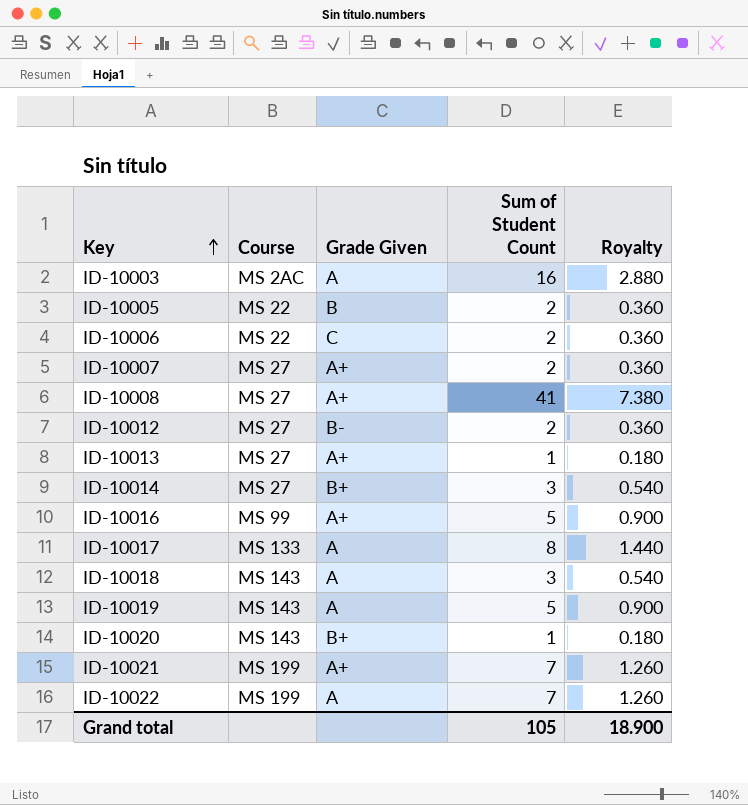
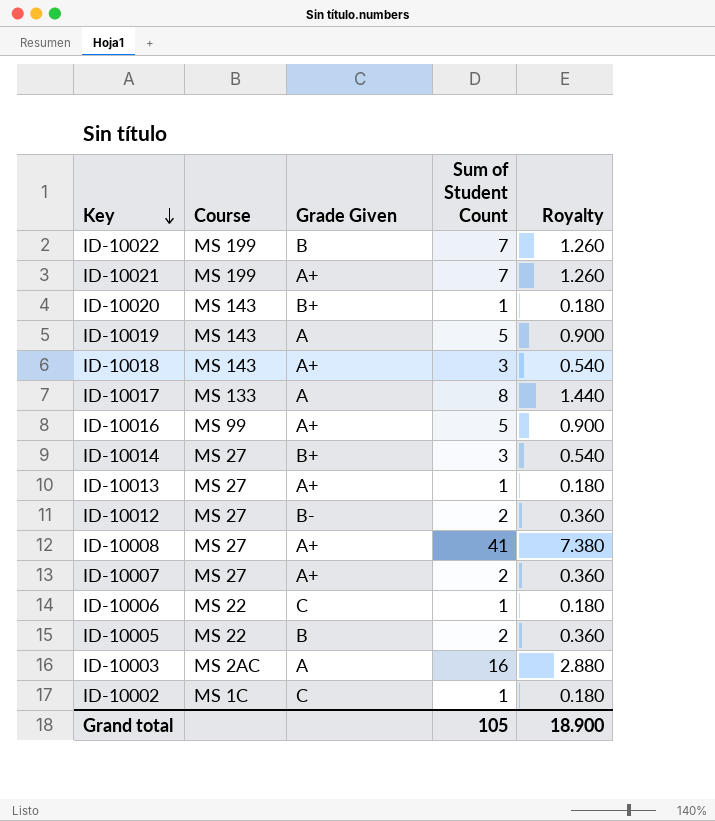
row order: Key ascending -> Key descending
ID-10022 | Grade Given: A -> B
ID-10018 | Grade Given: A -> A+
ID-10006 | Sum of Student Count: 2 -> 1
ID-10006 | Royalty: 0.360 -> 0.180
row ID-10002: none -> MS 1C | C | 1 | 0.180

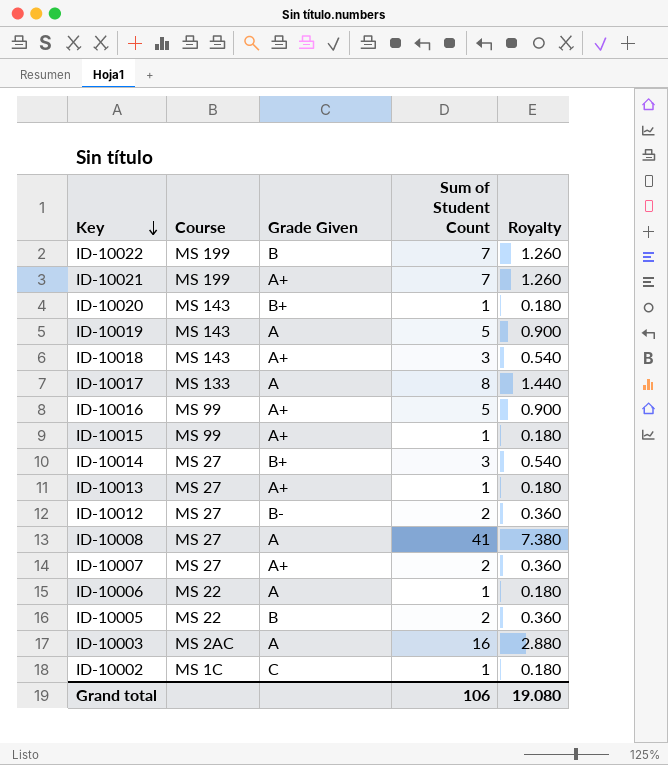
row ID-10015: none -> MS 99 | A+ | 1 | 0.180
ID-10008 | Grade Given: A+ -> A
ID-10006 | Grade Given: C -> A
Grand total | Sum of Student Count: 105 -> 106
Grand total | Royalty: 18.900 -> 19.080

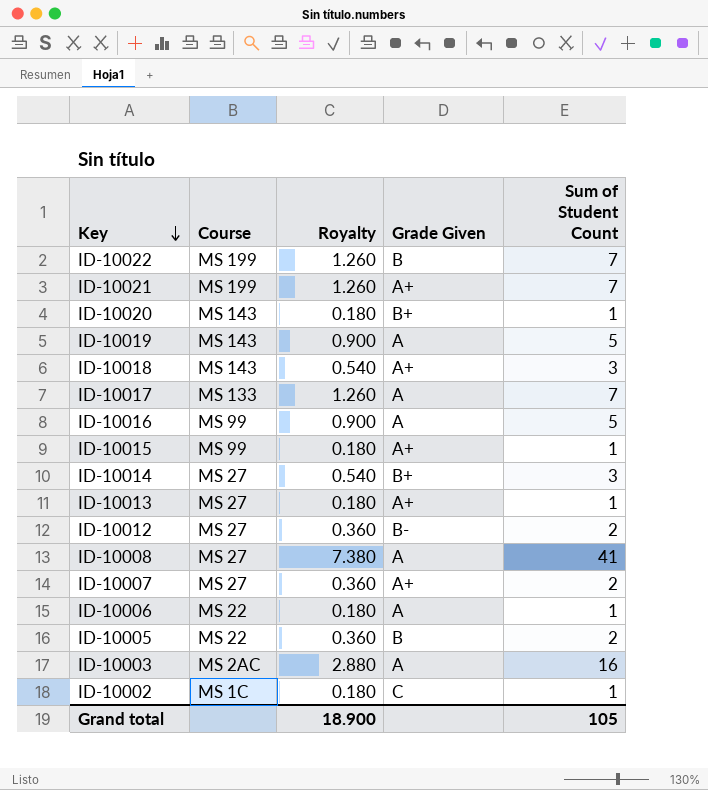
column Royalty | position: 5 -> 3
ID-10017 | Royalty: 1.440 -> 1.260
ID-10017 | Sum of Student Count: 8 -> 7
ID-10016 | Grade Given: A+ -> A
Grand total | Royalty: 19.080 -> 18.900
Grand total | Sum of Student Count: 106 -> 105

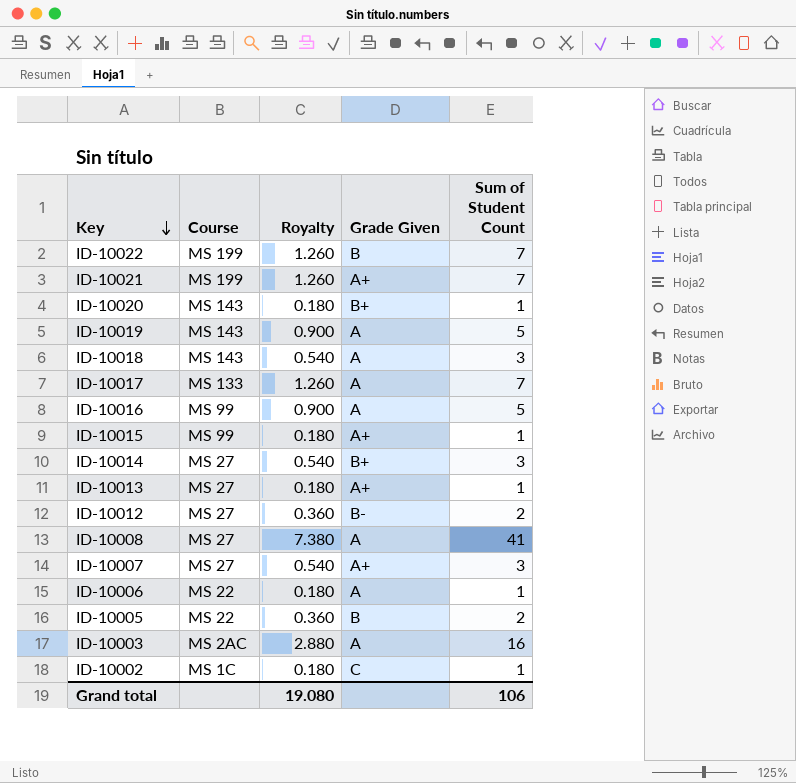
ID-10018 | Grade Given: A+ -> A
ID-10007 | Royalty: 0.360 -> 0.540
ID-10007 | Sum of Student Count: 2 -> 3
Grand total | Royalty: 18.900 -> 19.080
Grand total | Sum of Student Count: 105 -> 106

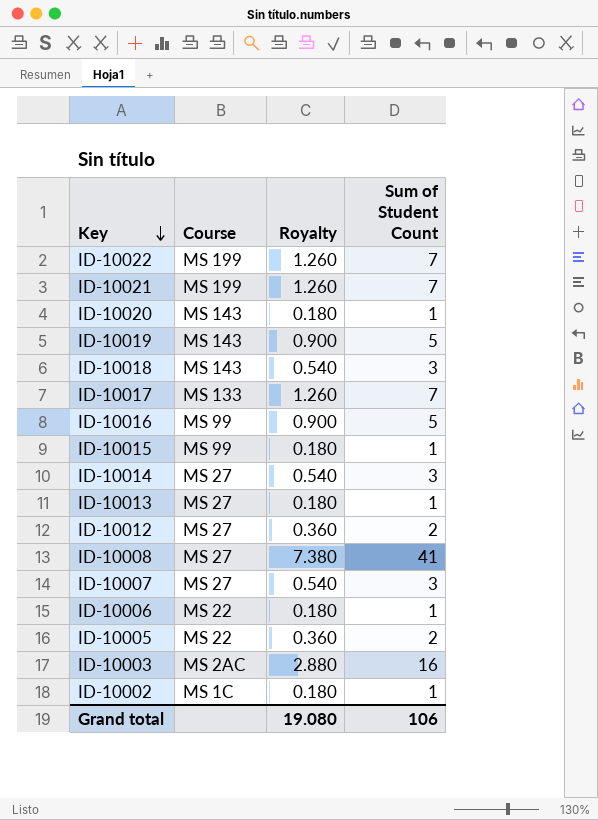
column Grade Given | position: 4 -> none

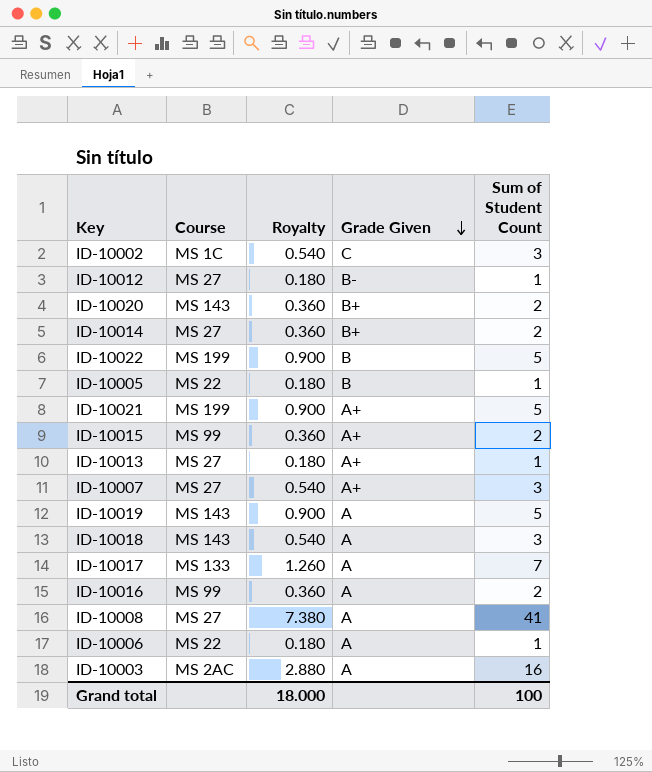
row order: Key descending -> Grade Given descending
column Grade Given | position: none -> 4
ID-10002 | Royalty: 0.180 -> 0.540
ID-10002 | Sum of Student Count: 1 -> 3
ID-10012 | Royalty: 0.360 -> 0.180
ID-10012 | Sum of Student Count: 2 -> 1
ID-10020 | Royalty: 0.180 -> 0.360
ID-10020 | Sum of Student Count: 1 -> 2
ID-10014 | Royalty: 0.540 -> 0.360
ID-10014 | Sum of Student Count: 3 -> 2
ID-10022 | Royalty: 1.260 -> 0.900
ID-10022 | Sum of Student Count: 7 -> 5
ID-10005 | Royalty: 0.360 -> 0.180
ID-10005 | Sum of Student Count: 2 -> 1
ID-10021 | Royalty: 1.260 -> 0.900
ID-10021 | Sum of Student Count: 7 -> 5
ID-10015 | Royalty: 0.180 -> 0.360
ID-10015 | Sum of Student Count: 1 -> 2
ID-10016 | Royalty: 0.900 -> 0.360
ID-10016 | Sum of Student Count: 5 -> 2
Grand total | Royalty: 19.080 -> 18.000
Grand total | Sum of Student Count: 106 -> 100

